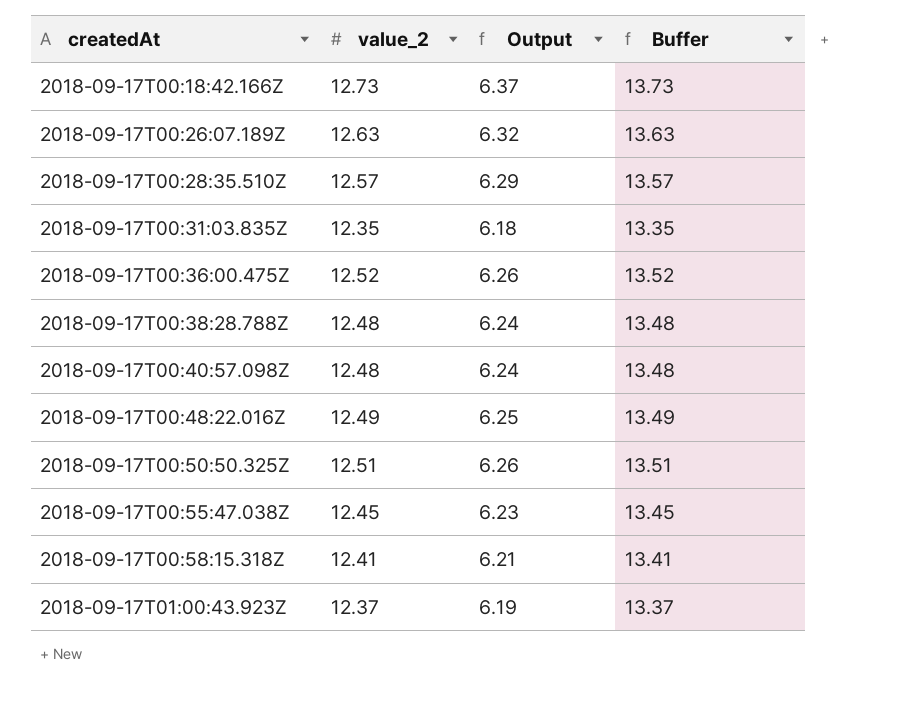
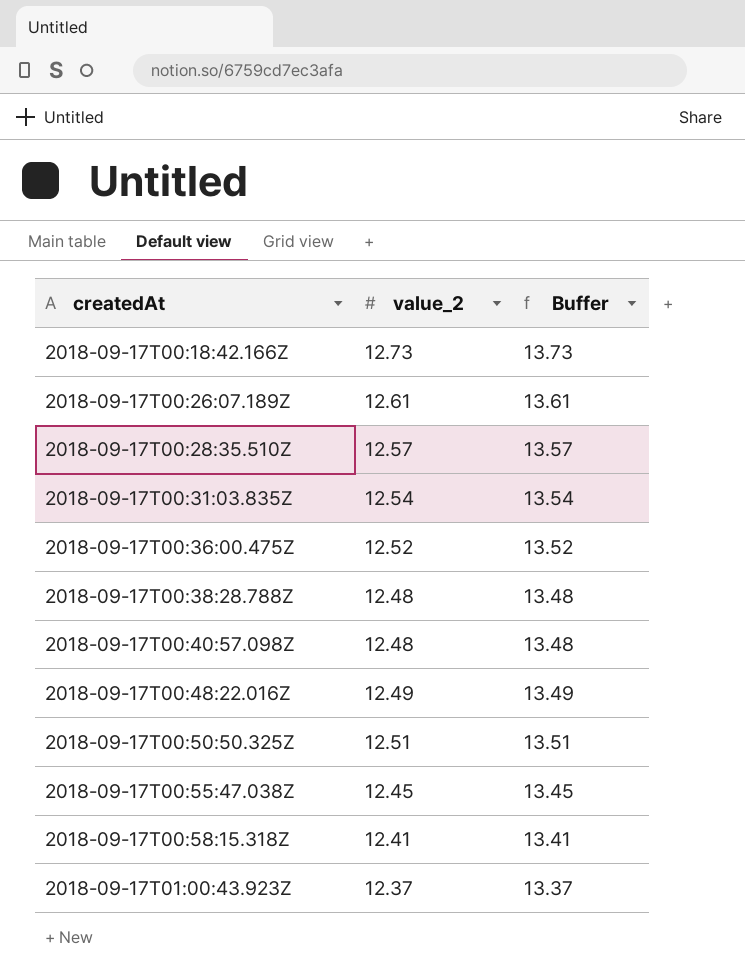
column Output | formula: [value_2] * 0.5 -> none
2018-09-17T00:26:07.189Z | value_2: 12.63 -> 12.61
2018-09-17T00:26:07.189Z | Buffer: 13.63 -> 13.61
2018-09-17T00:31:03.835Z | value_2: 12.35 -> 12.54
2018-09-17T00:31:03.835Z | Buffer: 13.35 -> 13.54

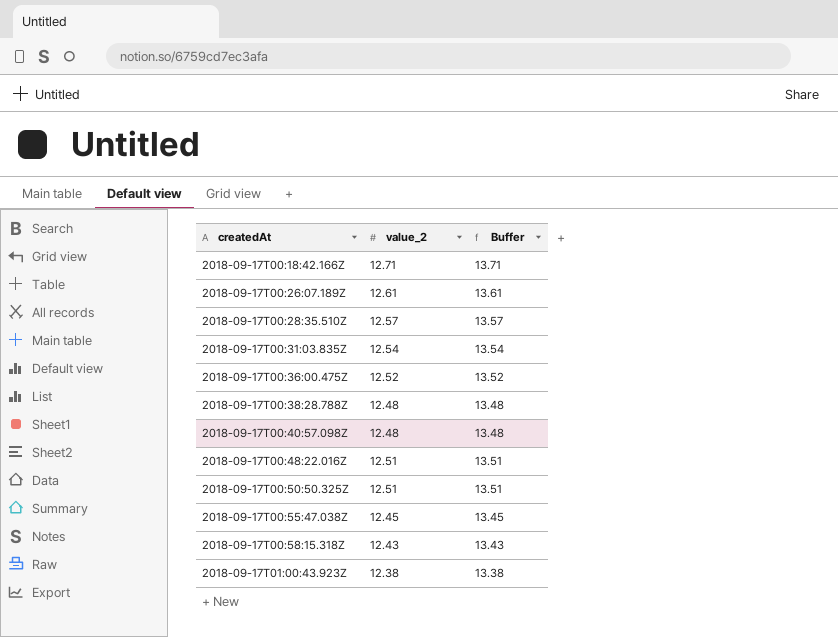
2018-09-17T00:18:42.166Z | value_2: 12.73 -> 12.71
2018-09-17T00:18:42.166Z | Buffer: 13.73 -> 13.71
2018-09-17T00:48:22.016Z | value_2: 12.49 -> 12.51
2018-09-17T00:48:22.016Z | Buffer: 13.49 -> 13.51
2018-09-17T00:58:15.318Z | value_2: 12.41 -> 12.43
2018-09-17T00:58:15.318Z | Buffer: 13.41 -> 13.43
2018-09-17T01:00:43.923Z | value_2: 12.37 -> 12.38
2018-09-17T01:00:43.923Z | Buffer: 13.37 -> 13.38

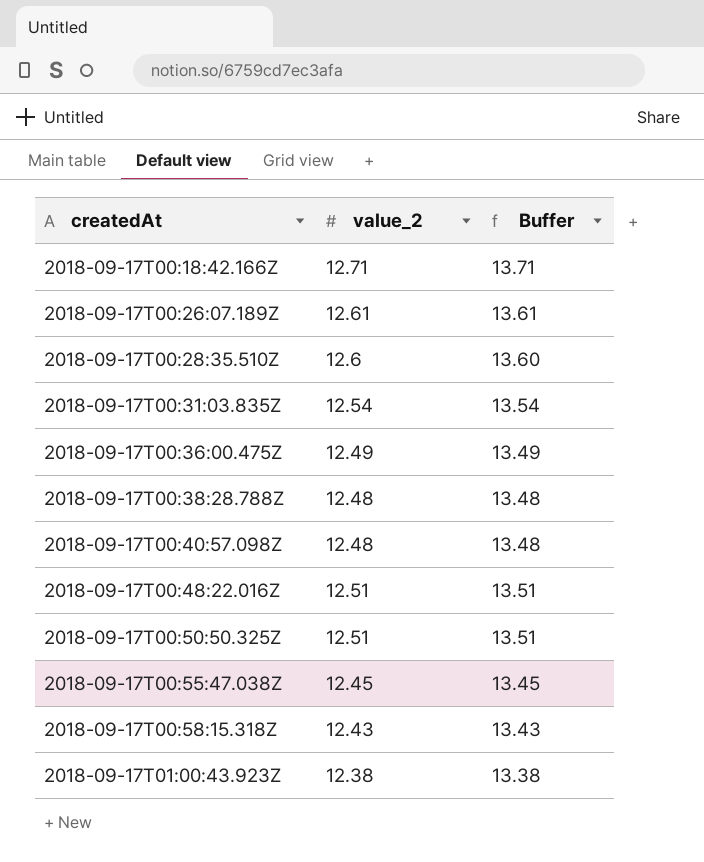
2018-09-17T00:28:35.510Z | value_2: 12.57 -> 12.6
2018-09-17T00:28:35.510Z | Buffer: 13.57 -> 13.60
2018-09-17T00:36:00.475Z | value_2: 12.52 -> 12.49
2018-09-17T00:36:00.475Z | Buffer: 13.52 -> 13.49

